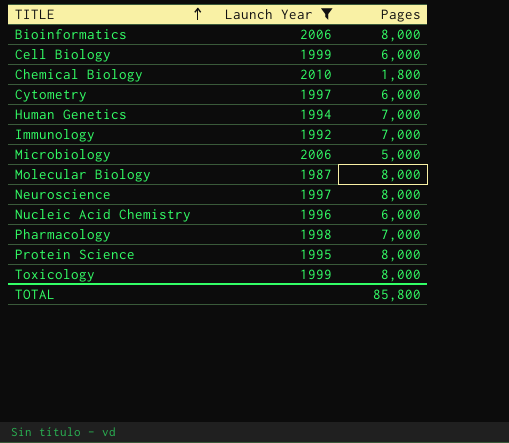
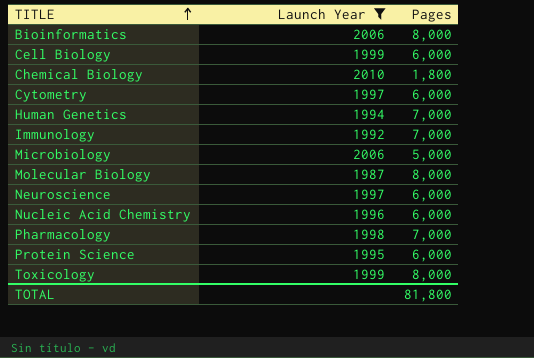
Neuroscience | Pages: 8,000 -> 6,000
Protein Science | Pages: 8,000 -> 6,000
TOTAL | Pages: 85,800 -> 81,800

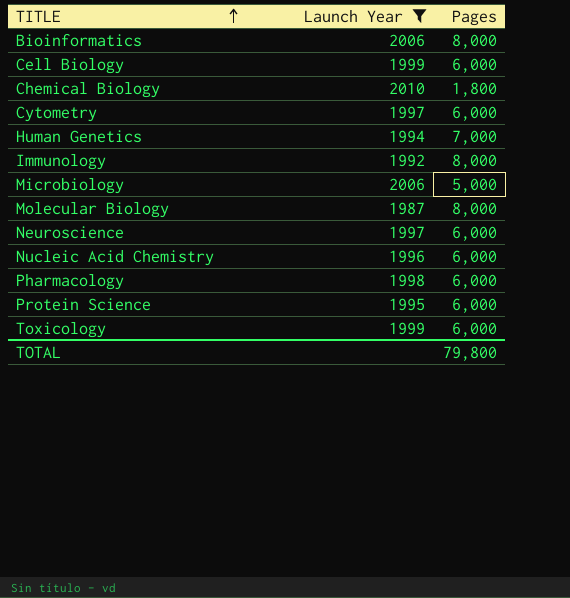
Immunology | Pages: 7,000 -> 8,000
Pharmacology | Pages: 7,000 -> 6,000
Toxicology | Pages: 8,000 -> 6,000
TOTAL | Pages: 81,800 -> 79,800

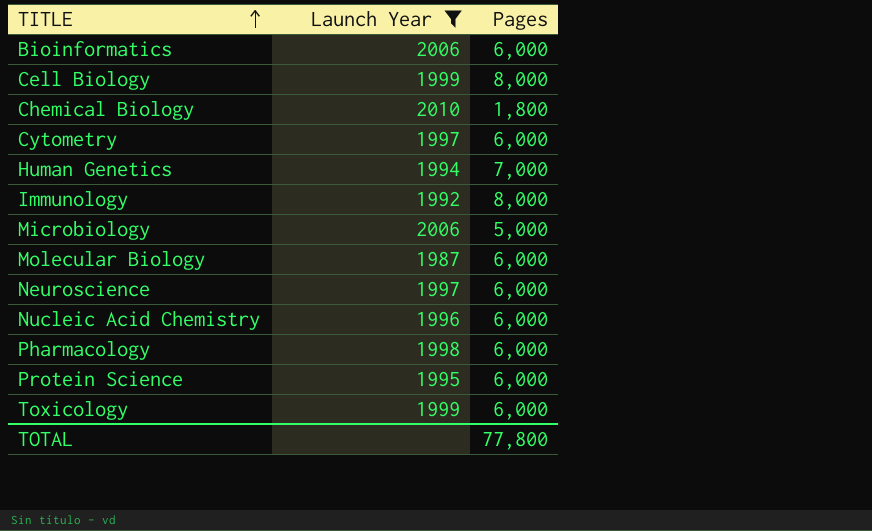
Bioinformatics | Pages: 8,000 -> 6,000
Cell Biology | Pages: 6,000 -> 8,000
Molecular Biology | Pages: 8,000 -> 6,000
TOTAL | Pages: 79,800 -> 77,800

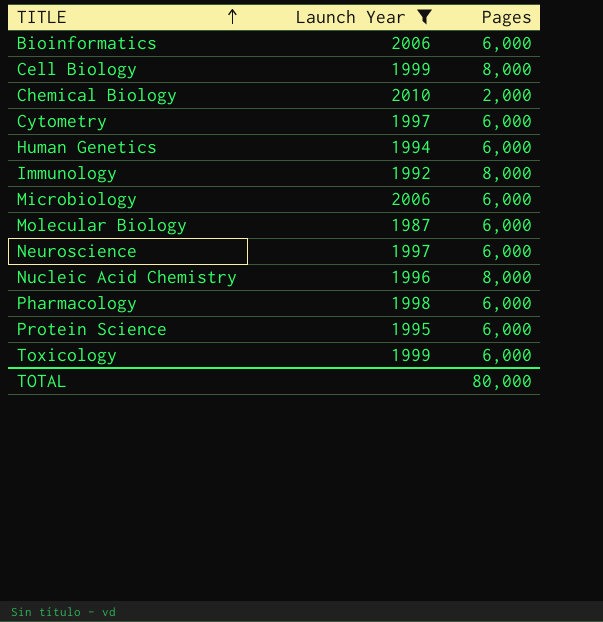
Chemical Biology | Pages: 1,800 -> 2,000
Human Genetics | Pages: 7,000 -> 6,000
Microbiology | Pages: 5,000 -> 6,000
Nucleic Acid Chemistry | Pages: 6,000 -> 8,000
TOTAL | Pages: 77,800 -> 80,000

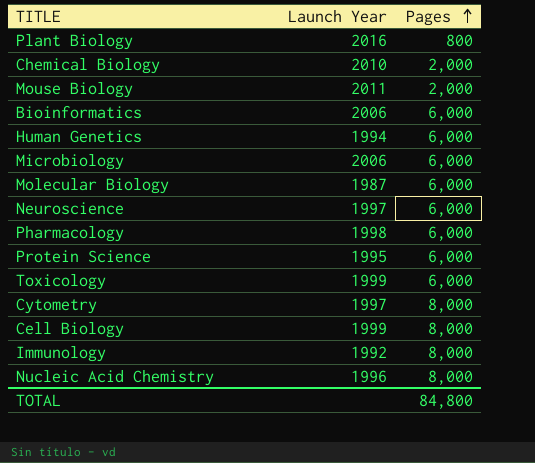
filter: Launch Year <= 2010 -> none
row order: TITLE ascending -> Pages ascending
Cytometry | Pages: 6,000 -> 8,000
TOTAL | Pages: 80,000 -> 84,800

